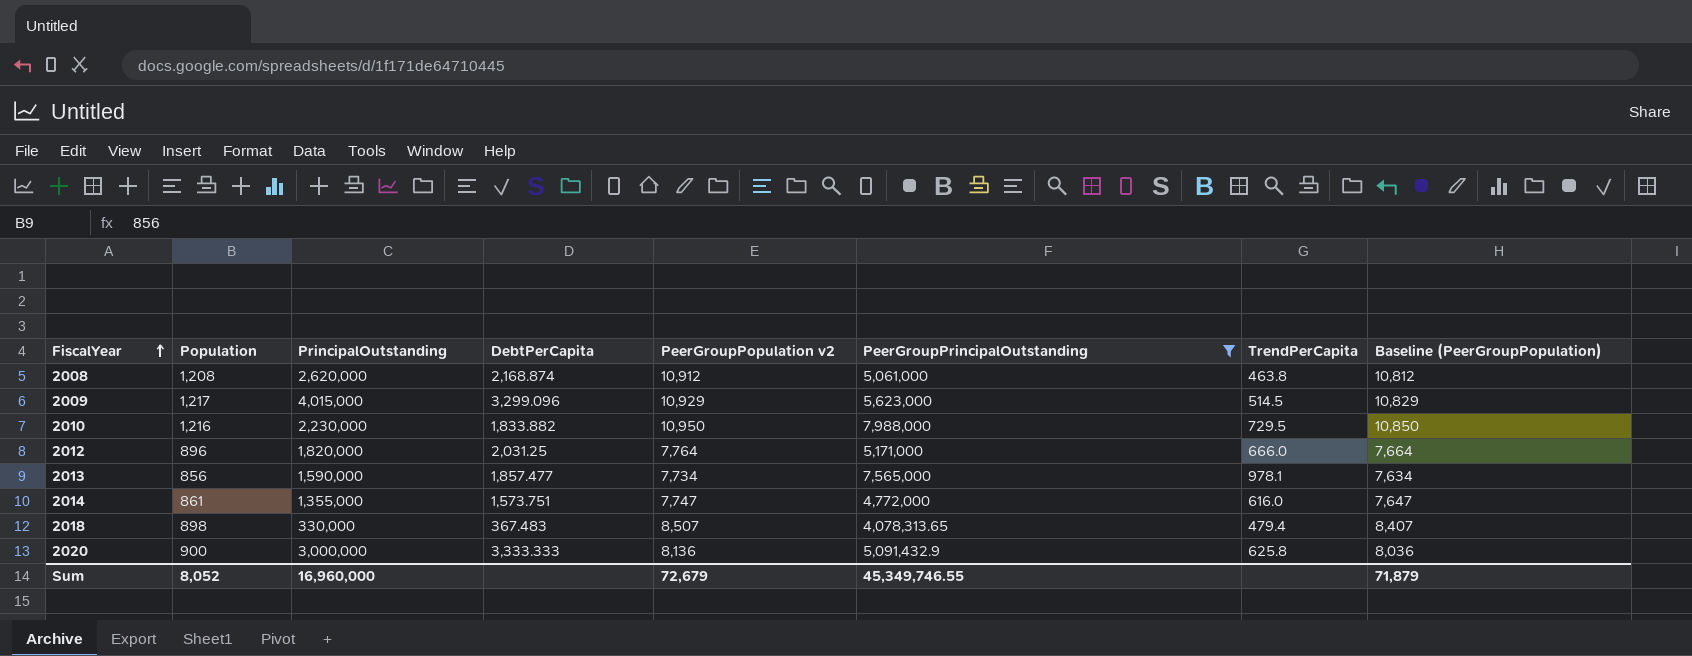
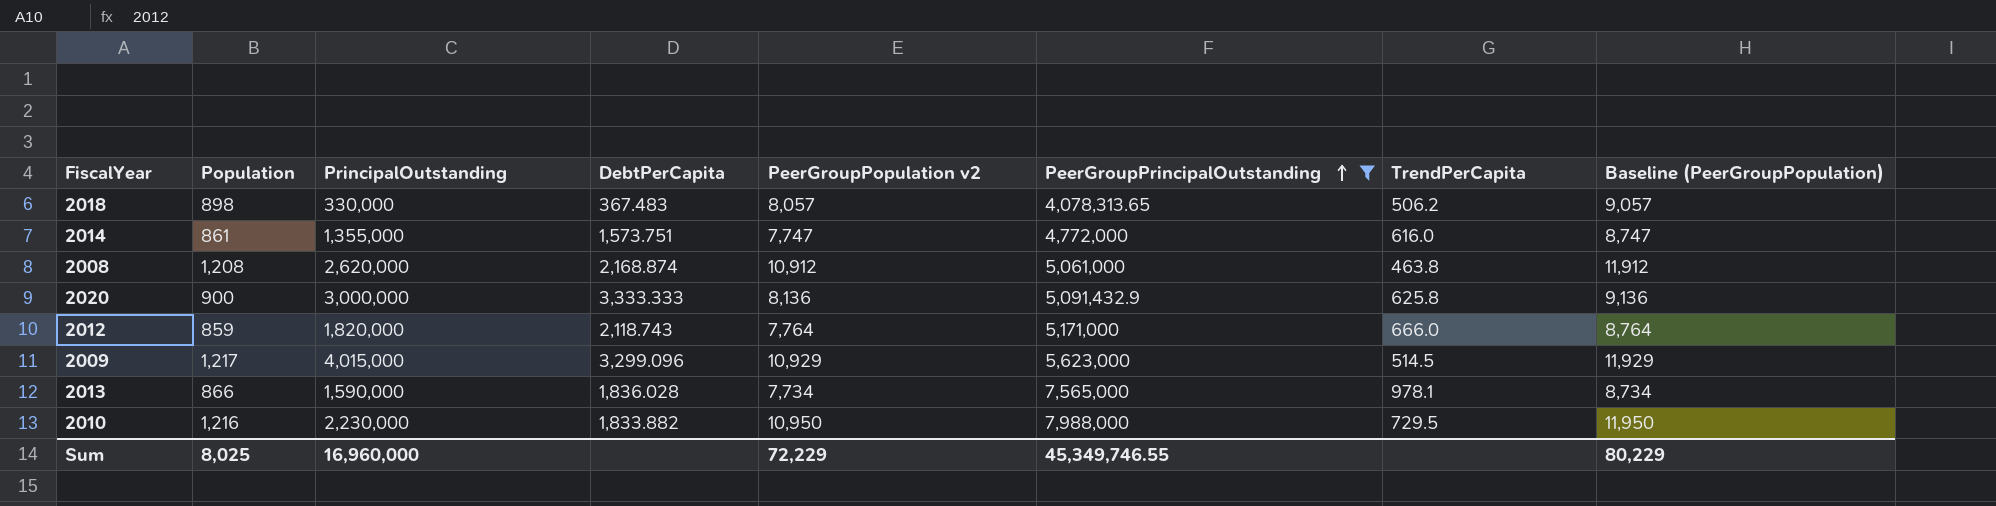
row order: FiscalYear ascending -> PeerGroupPrincipalOutstanding ascending
column Baseline (PeerGroupPopulation) | formula: [PeerGroupPopulation v2] - 100 -> [PeerGroupPopulation v2] + 1000
2018 | PeerGroupPopulation v2: 8,507 -> 8,057
2018 | TrendPerCapita: 479.4 -> 506.2
2012 | Population: 896 -> 859
2012 | DebtPerCapita: 2,031.25 -> 2,118.743
2013 | Population: 856 -> 866
2013 | DebtPerCapita: 1,857.477 -> 1,836.028
Sum | Population: 8,052 -> 8,025
Sum | PeerGroupPopulation v2: 72,679 -> 72,229
Sum | Baseline (PeerGroupPopulation): 71,879 -> 80,229

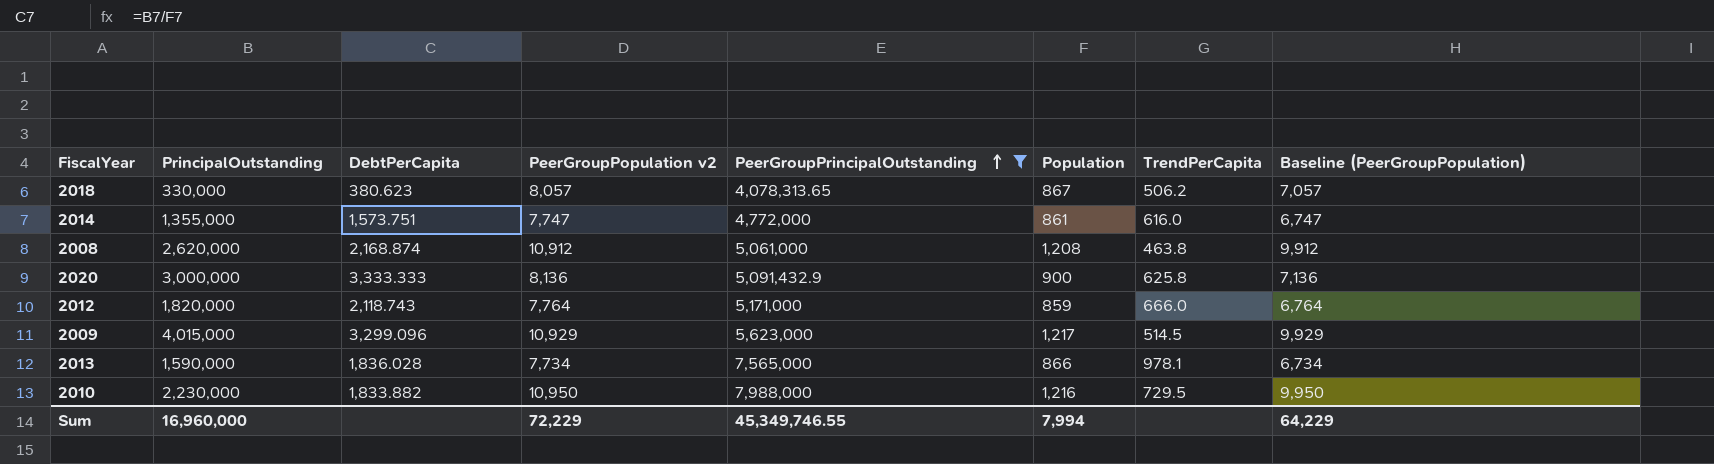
column Population | position: 2 -> 6
column Baseline (PeerGroupPopulation) | formula: [PeerGroupPopulation v2] + 1000 -> [PeerGroupPopulation v2] - 1000
2018 | DebtPerCapita: 367.483 -> 380.623
2018 | Population: 898 -> 867
Sum | Population: 8,025 -> 7,994
Sum | Baseline (PeerGroupPopulation): 80,229 -> 64,229

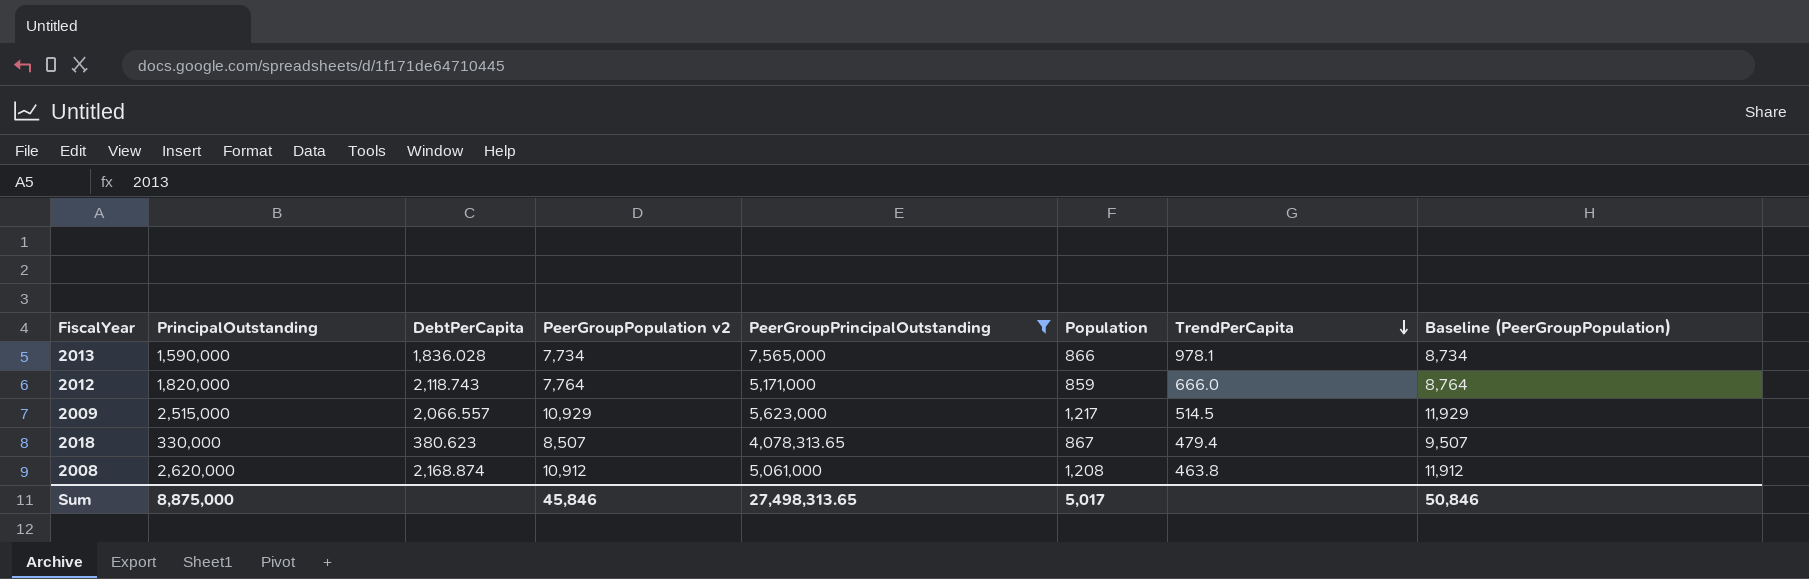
row order: PeerGroupPrincipalOutstanding ascending -> TrendPerCapita descending
column Baseline (PeerGroupPopulation) | formula: [PeerGroupPopulation v2] - 1000 -> [PeerGroupPopulation v2] + 1000
row 2014: 1,355,000 | 1,573.751 | 7,747 | 4,772,000 | 861 | 616.0 | 6,747 -> none
row 2020: 3,000,000 | 3,333.333 | 8,136 | 5,091,432.9 | 900 | 625.8 | 7,136 -> none
row 2010: 2,230,000 | 1,833.882 | 10,950 | 7,988,000 | 1,216 | 729.5 | 9,950 -> none
2009 | PrincipalOutstanding: 4,015,000 -> 2,515,000
2009 | DebtPerCapita: 3,299.096 -> 2,066.557
2018 | PeerGroupPopulation v2: 8,057 -> 8,507
2018 | TrendPerCapita: 506.2 -> 479.4
Sum | PrincipalOutstanding: 16,960,000 -> 8,875,000
Sum | PeerGroupPopulation v2: 72,229 -> 45,846
Sum | PeerGroupPrincipalOutstanding: 45,349,746.55 -> 27,498,313.65
Sum | Population: 7,994 -> 5,017
Sum | Baseline (PeerGroupPopulation): 64,229 -> 50,846

